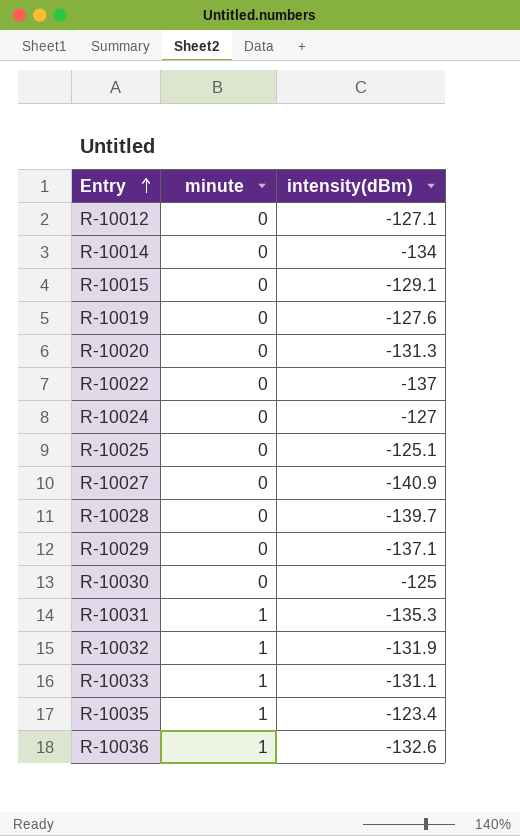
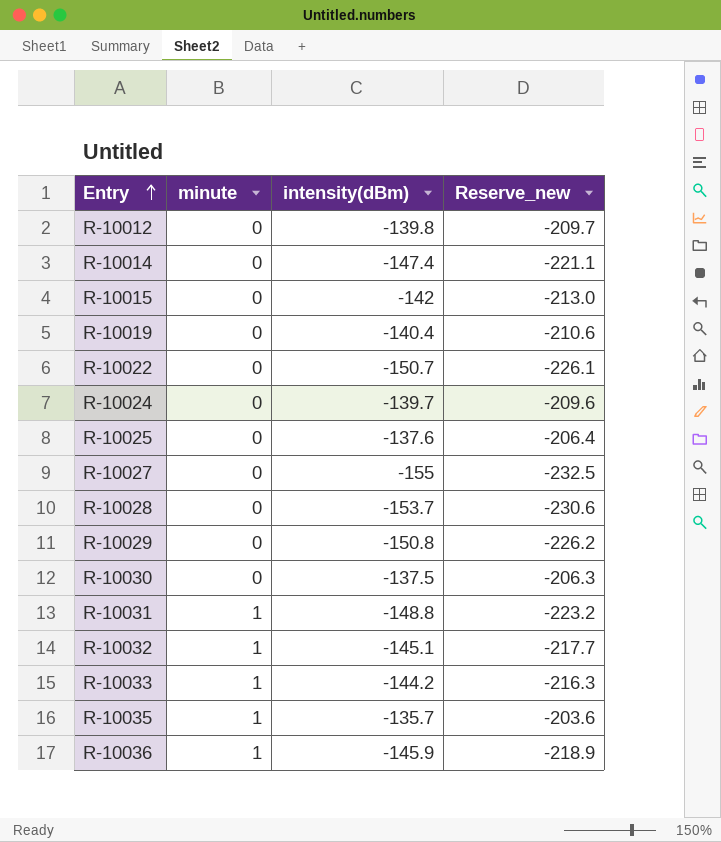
column Reserve_new | formula: none -> [intensity(dBm)] * 1.5
row R-10020: 0 | -131.3 -> none
R-10012 | intensity(dBm): -127.1 -> -139.8
R-10014 | intensity(dBm): -134 -> -147.4
R-10015 | intensity(dBm): -129.1 -> -142
R-10019 | intensity(dBm): -127.6 -> -140.4
R-10022 | intensity(dBm): -137 -> -150.7
R-10024 | intensity(dBm): -127 -> -139.7
R-10025 | intensity(dBm): -125.1 -> -137.6
R-10027 | intensity(dBm): -140.9 -> -155
R-10028 | intensity(dBm): -139.7 -> -153.7
R-10029 | intensity(dBm): -137.1 -> -150.8
R-10030 | intensity(dBm): -125 -> -137.5
R-10031 | intensity(dBm): -135.3 -> -148.8
R-10032 | intensity(dBm): -131.9 -> -145.1
R-10033 | intensity(dBm): -131.1 -> -144.2
R-10035 | intensity(dBm): -123.4 -> -135.7
R-10036 | intensity(dBm): -132.6 -> -145.9

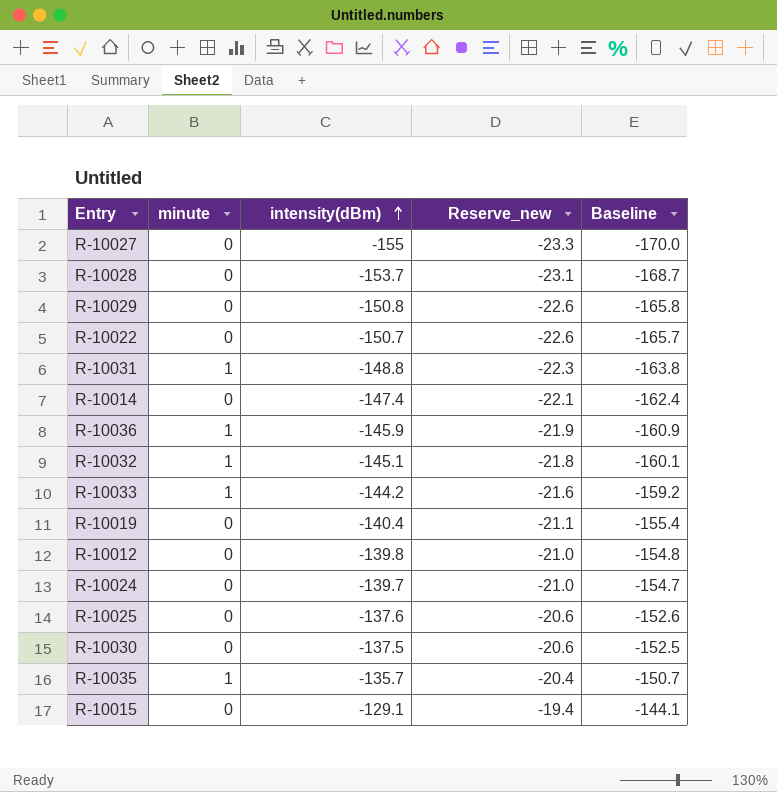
row order: Entry ascending -> intensity(dBm) ascending
column Reserve_new | formula: [intensity(dBm)] * 1.5 -> [intensity(dBm)] * 0.15
column Baseline | formula: none -> [intensity(dBm)] - 15
R-10015 | intensity(dBm): -142 -> -129.1

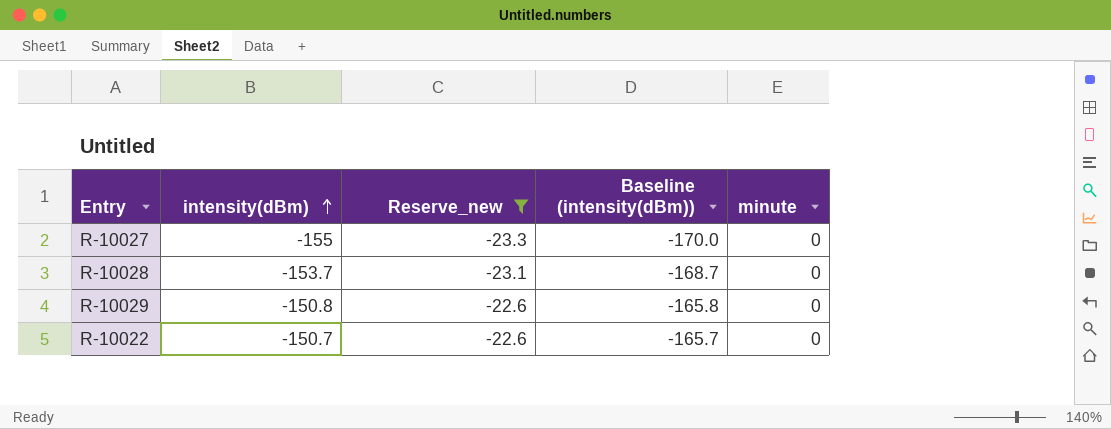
filter: none -> Reserve_new <= -22.6
column name: Baseline -> Baseline (intensity(dBm))
column minute | position: 2 -> 5

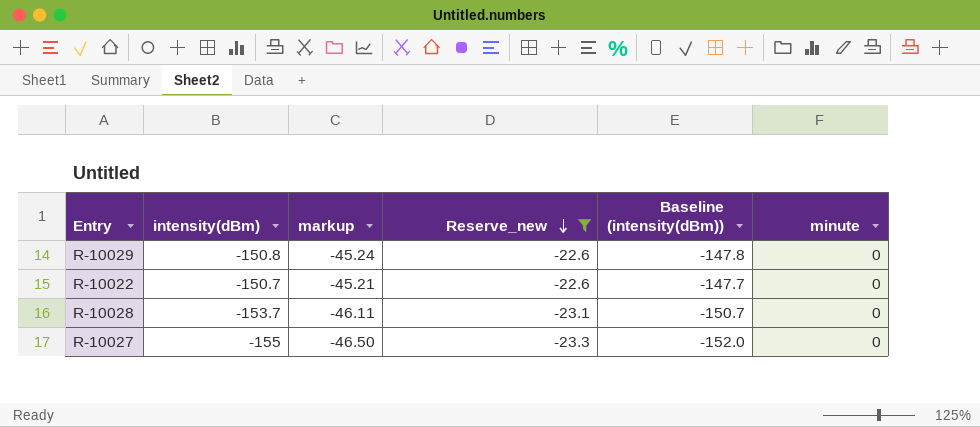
row order: intensity(dBm) ascending -> Reserve_new descending
column markup | formula: none -> [intensity(dBm)] * 0.3
column Baseline (intensity(dBm)) | formula: [intensity(dBm)] - 15 -> [intensity(dBm)] + 3

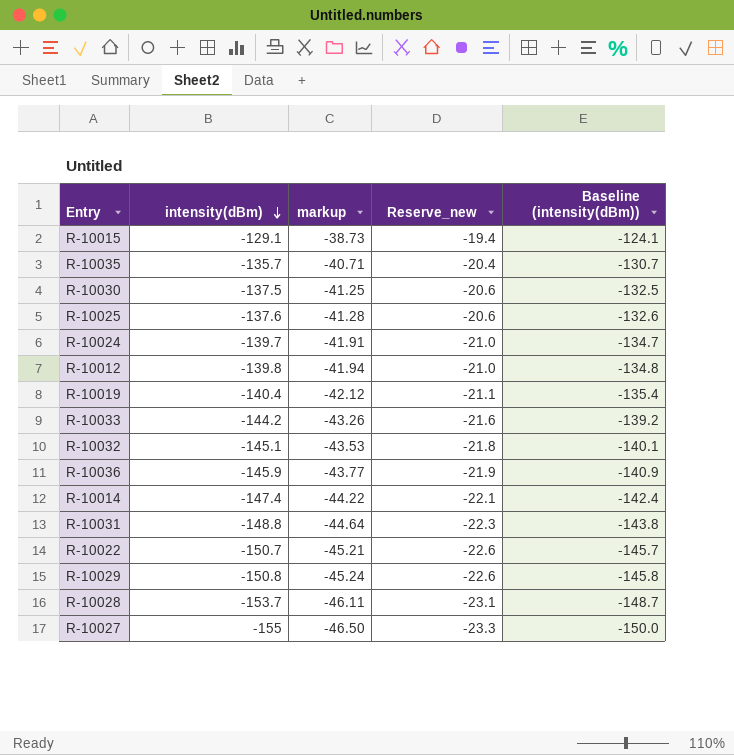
filter: Reserve_new <= -22.6 -> none
row order: Reserve_new descending -> intensity(dBm) descending
column minute | position: 6 -> none
column Baseline (intensity(dBm)) | formula: [intensity(dBm)] + 3 -> [intensity(dBm)] + 5

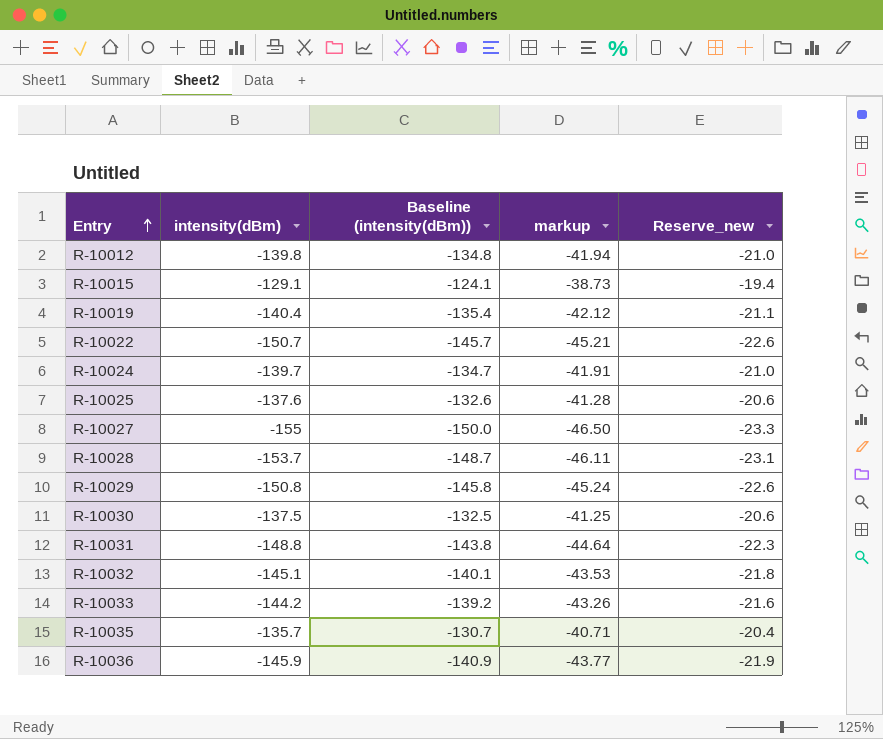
row order: intensity(dBm) descending -> Entry ascending
column Baseline (intensity(dBm)) | position: 5 -> 3
row R-10014: -147.4 | -44.22 | -22.1 | -142.4 -> none

